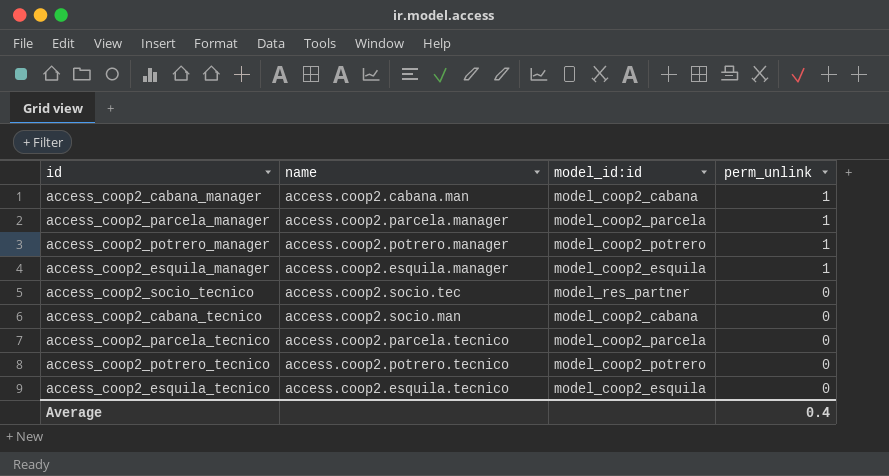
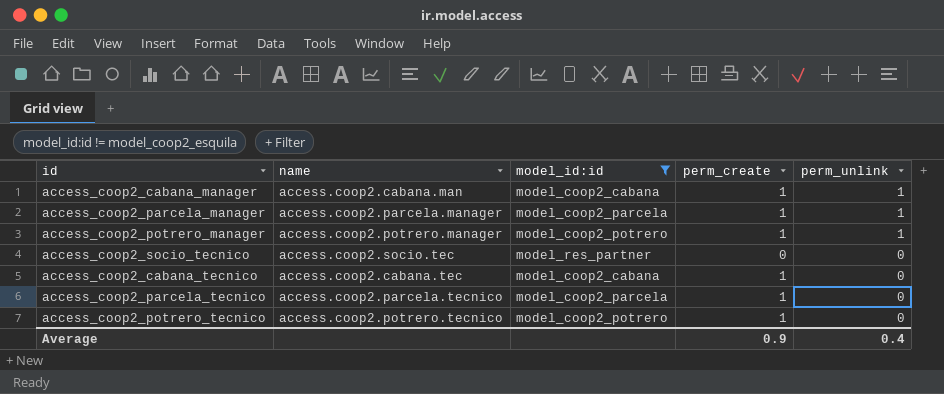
filter: none -> model_id:id != model_coop2_esquila
column perm_create | position: none -> 4
access_coop2_cabana_tecnico | name: access.coop2.socio.man -> access.coop2.cabana.tec

